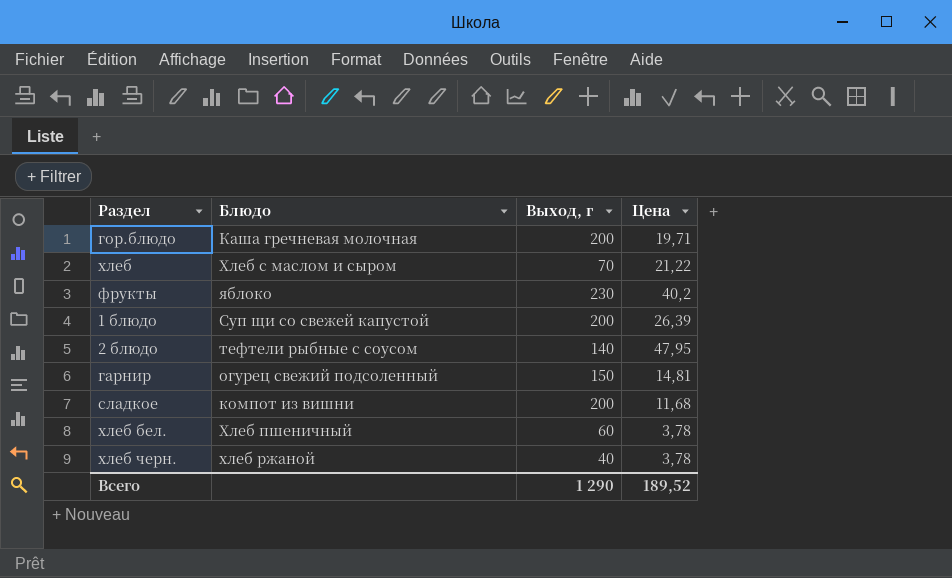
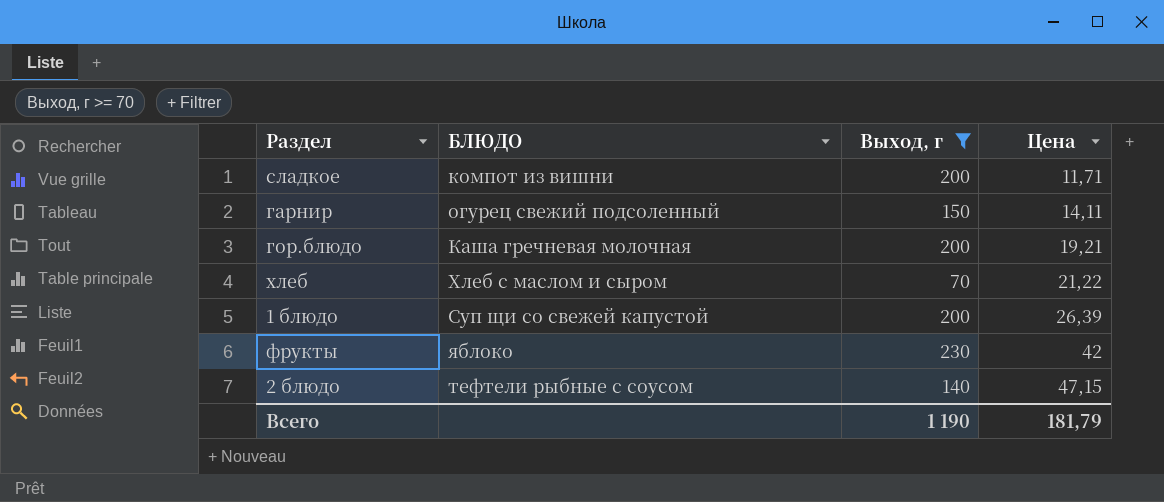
filter: none -> Выход, г >= 70
row order: none -> Цена ascending
column name: Блюдо -> БЛЮДО
сладкое | Цена: 11,68 -> 11,71
гарнир | Цена: 14,81 -> 14,11
гор.блюдо | Цена: 19,71 -> 19,21
фрукты | Цена: 40,2 -> 42
2 блюдо | Цена: 47,95 -> 47,15
Всего | Выход, г: 1 290 -> 1 190
Всего | Цена: 189,52 -> 181,79

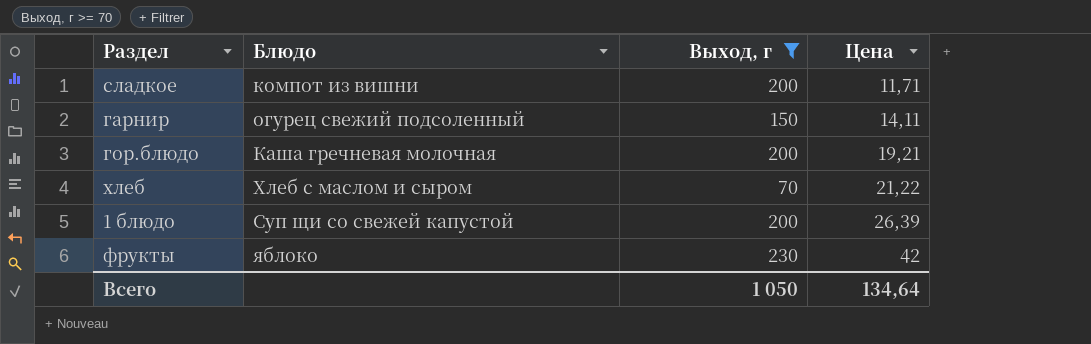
column name: БЛЮДО -> Блюдо
row 2 блюдо: тефтели рыбные с соусом | 140 | 47,15 -> none
Всего | Выход, г: 1 190 -> 1 050
Всего | Цена: 181,79 -> 134,64

